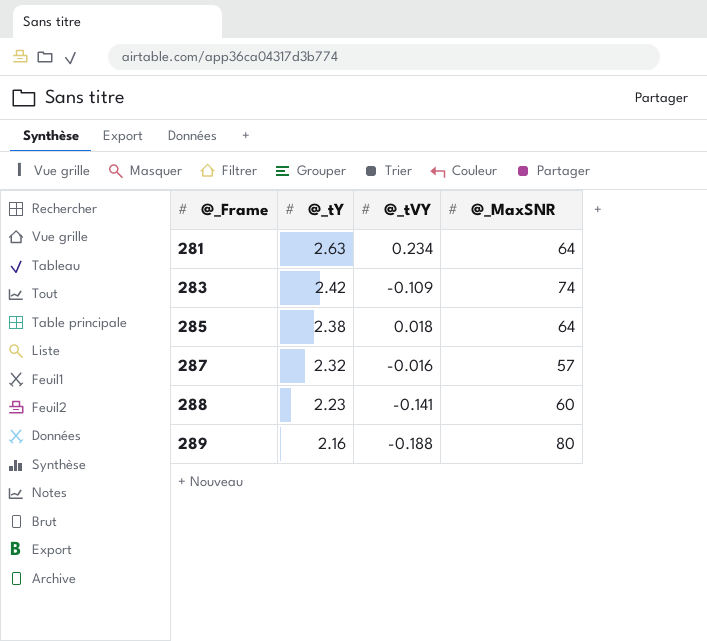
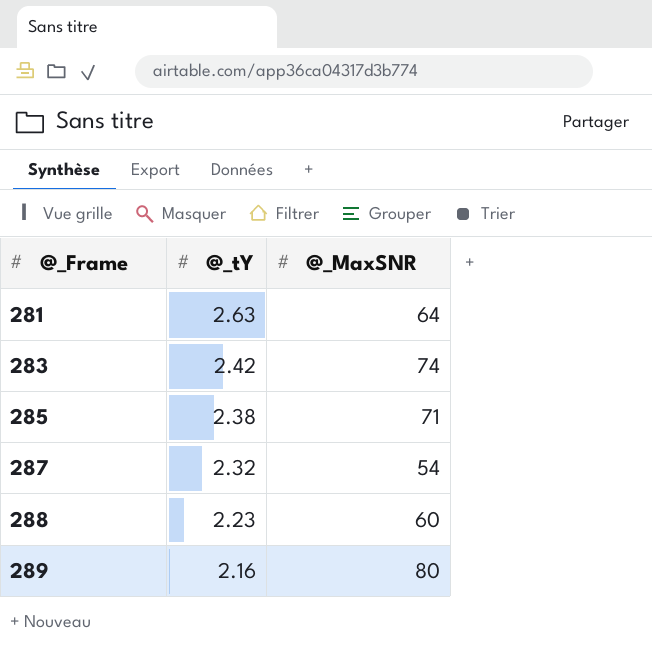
column @_tVY | position: 3 -> none
285 | @_MaxSNR: 64 -> 71
287 | @_MaxSNR: 57 -> 54

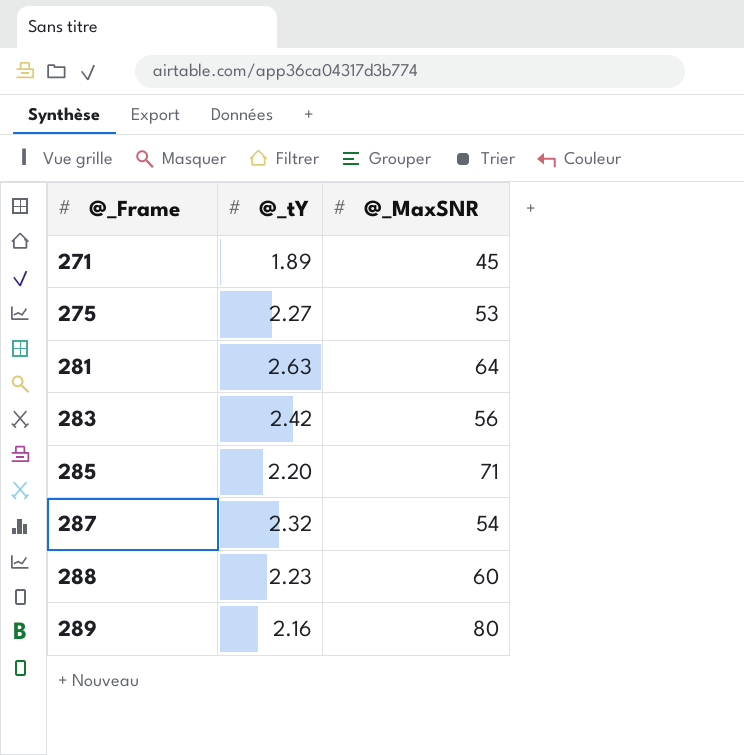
row 271: none -> 1.89 | 45
row 275: none -> 2.27 | 53
283 | @_MaxSNR: 74 -> 56
285 | @_tY: 2.38 -> 2.20

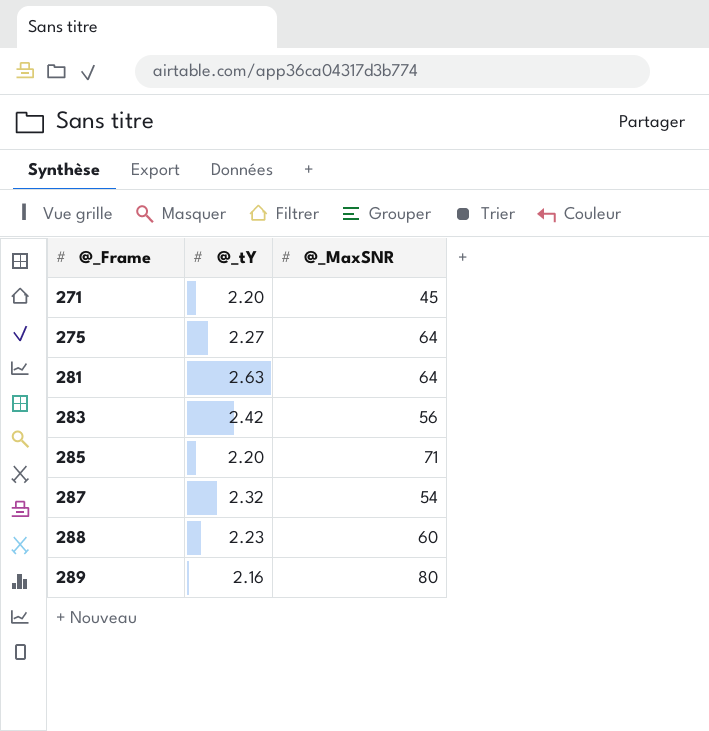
271 | @_tY: 1.89 -> 2.20
275 | @_MaxSNR: 53 -> 64

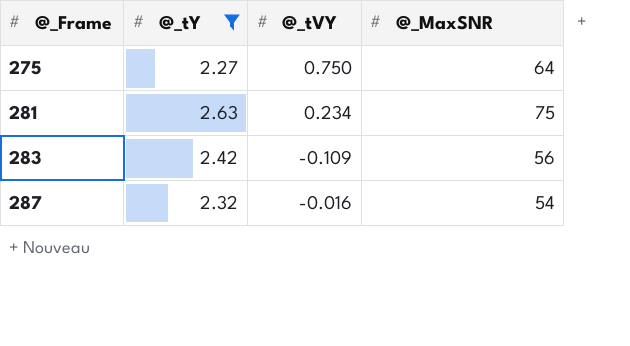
filter: none -> @_tY >= 2.27
column @_tVY | position: none -> 3
281 | @_MaxSNR: 64 -> 75

